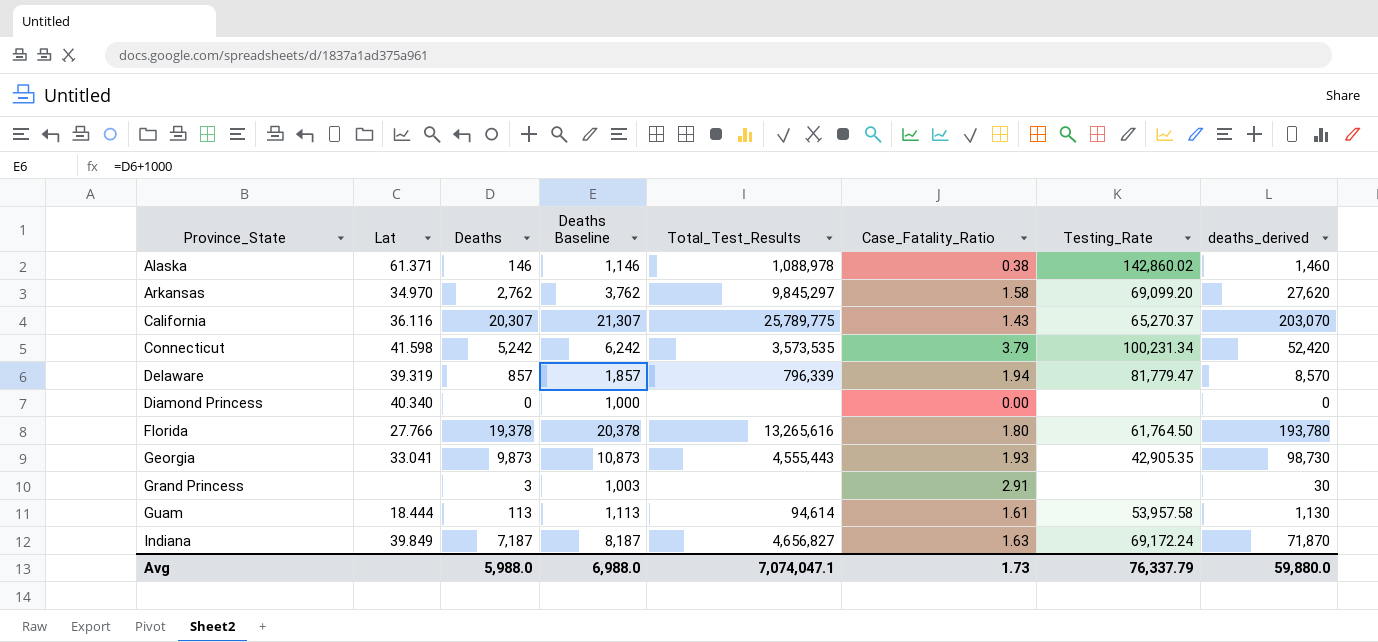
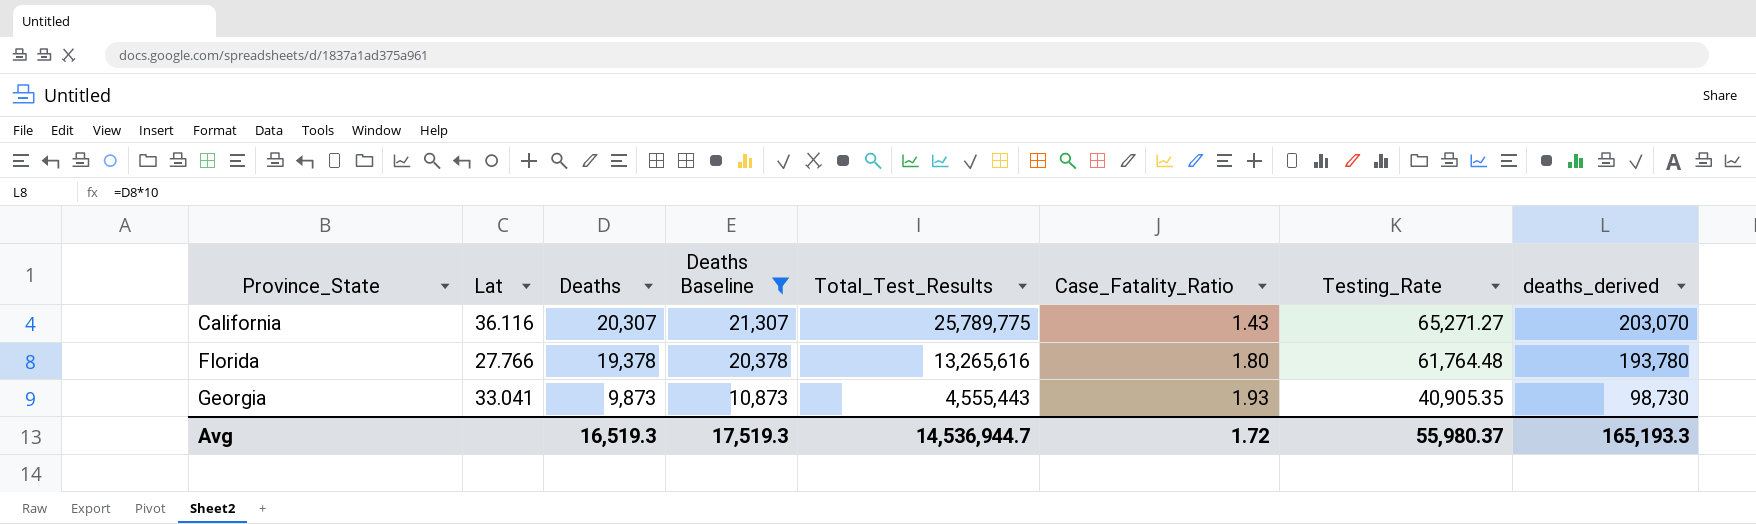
filter: none -> Deaths Baseline >= 10,873
California | Testing_Rate: 65,270.37 -> 65,271.27
Florida | Testing_Rate: 61,764.50 -> 61,764.48
Georgia | Testing_Rate: 42,905.35 -> 40,905.35
Avg | Deaths: 5,988.0 -> 16,519.3
Avg | Deaths Baseline: 6,988.0 -> 17,519.3
Avg | Total_Test_Results: 7,074,047.1 -> 14,536,944.7
Avg | Case_Fatality_Ratio: 1.73 -> 1.72
Avg | Testing_Rate: 76,337.79 -> 55,980.37
Avg | deaths_derived: 59,880.0 -> 165,193.3

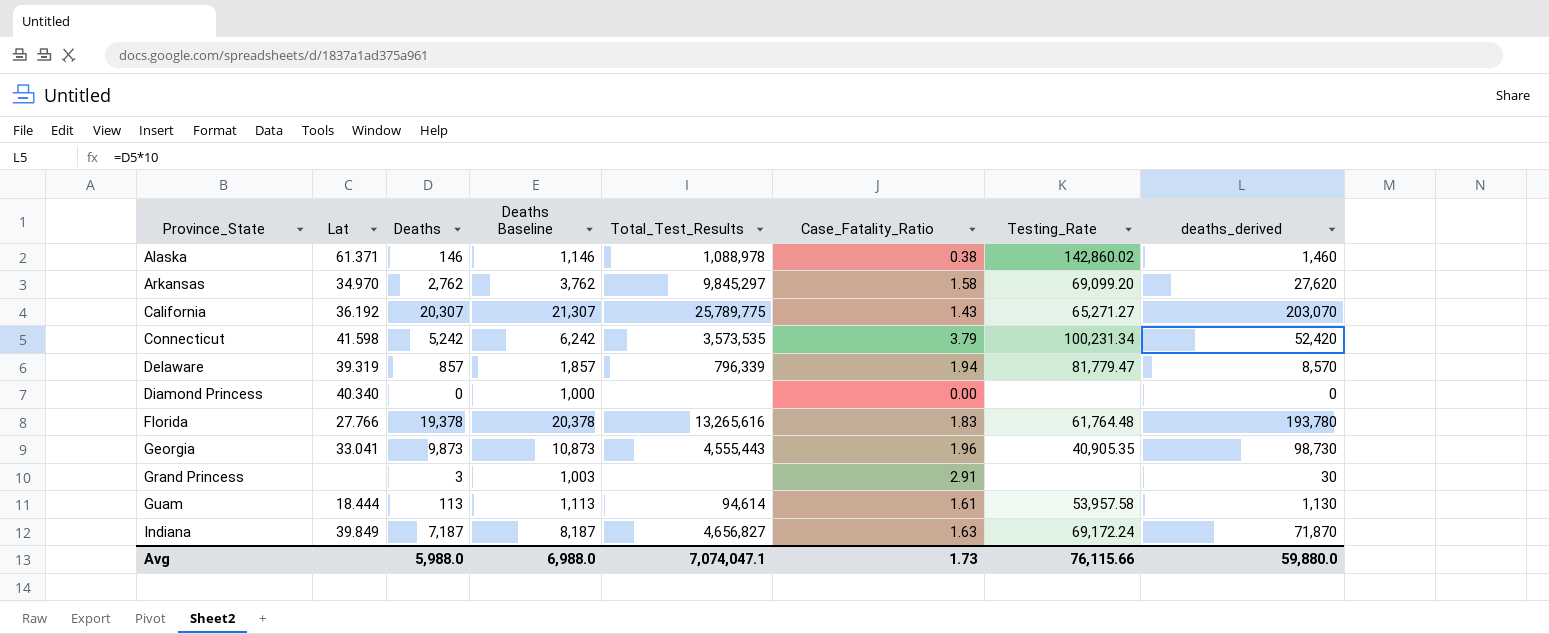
filter: Deaths Baseline >= 10,873 -> none
California | Lat: 36.116 -> 36.192
Florida | Case_Fatality_Ratio: 1.80 -> 1.83
Georgia | Case_Fatality_Ratio: 1.93 -> 1.96
Avg | Deaths: 16,519.3 -> 5,988.0
Avg | Deaths Baseline: 17,519.3 -> 6,988.0
Avg | Total_Test_Results: 14,536,944.7 -> 7,074,047.1
Avg | Case_Fatality_Ratio: 1.72 -> 1.73
Avg | Testing_Rate: 55,980.37 -> 76,115.66
Avg | deaths_derived: 165,193.3 -> 59,880.0

